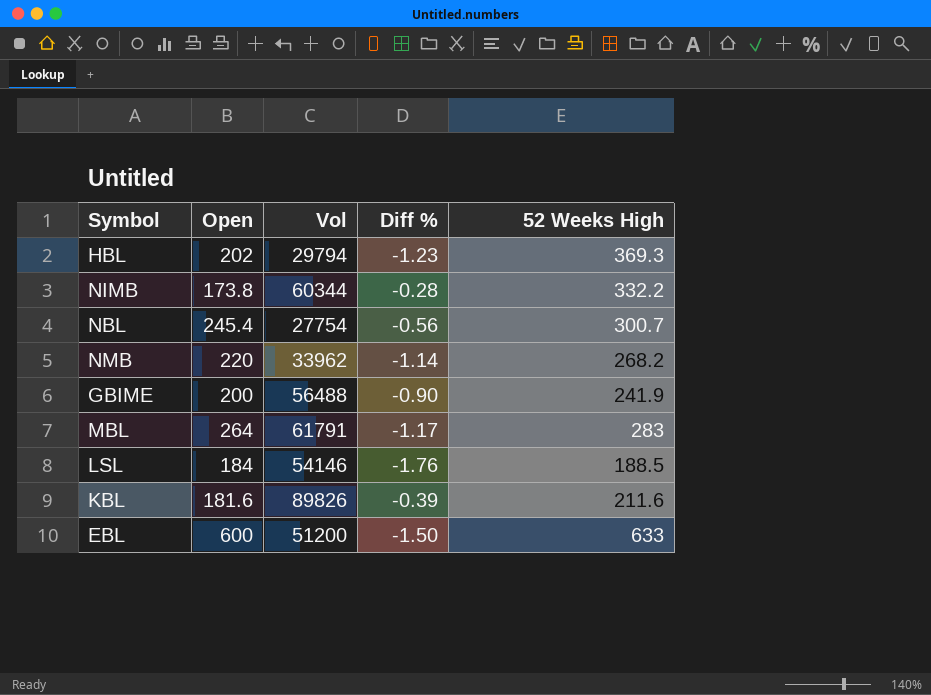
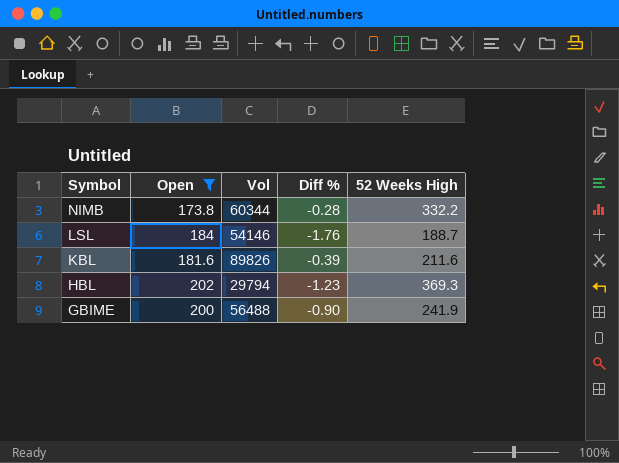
filter: none -> Open <= 202
row order: none -> Symbol descending
LSL | 52 Weeks High: 188.5 -> 188.7

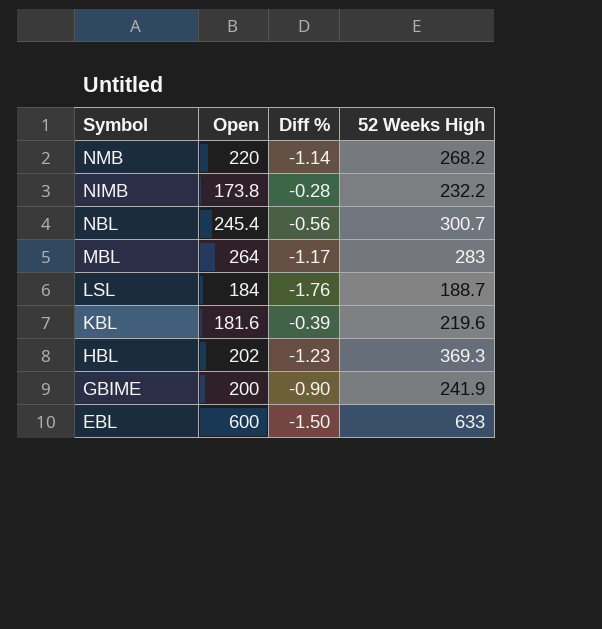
filter: Open <= 202 -> none
column Vol | position: 3 -> none
NIMB | 52 Weeks High: 332.2 -> 232.2
KBL | 52 Weeks High: 211.6 -> 219.6

